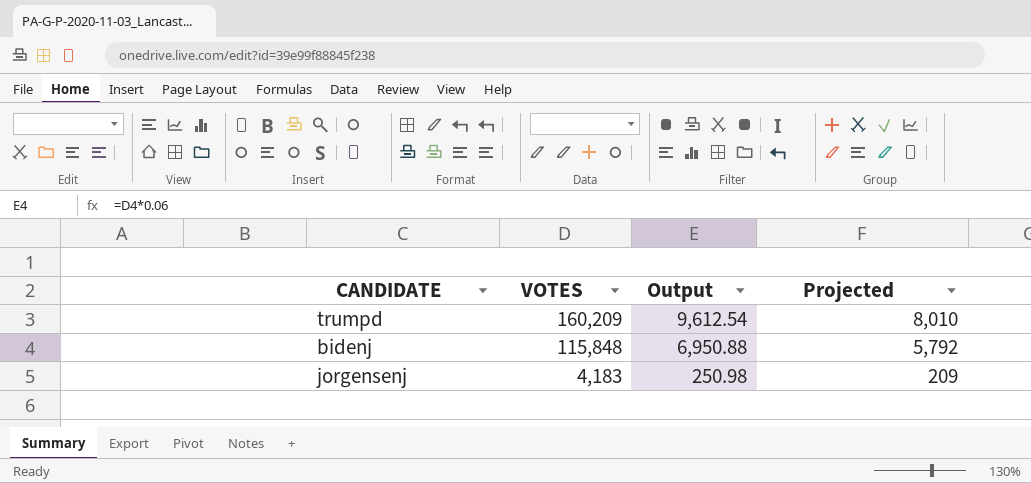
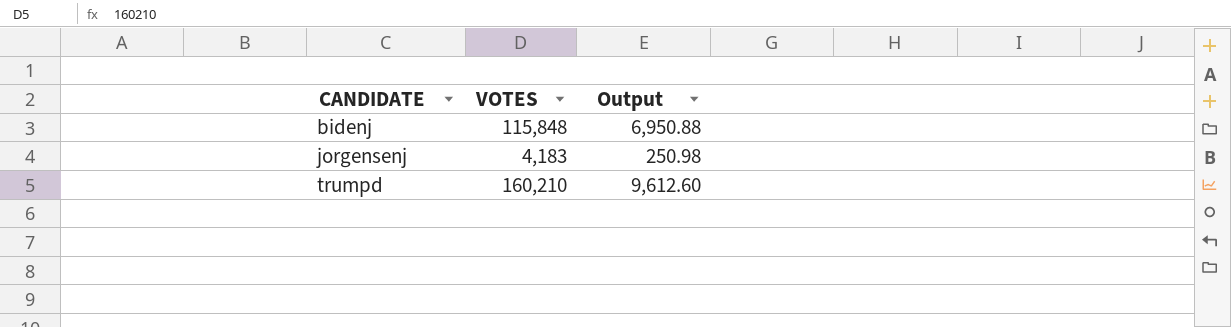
row order: VOTES descending -> CANDIDATE ascending
column Projected | formula: [VOTES] * 0.05 -> none
trumpd | VOTES: 160,209 -> 160,210
trumpd | Output: 9,612.54 -> 9,612.60

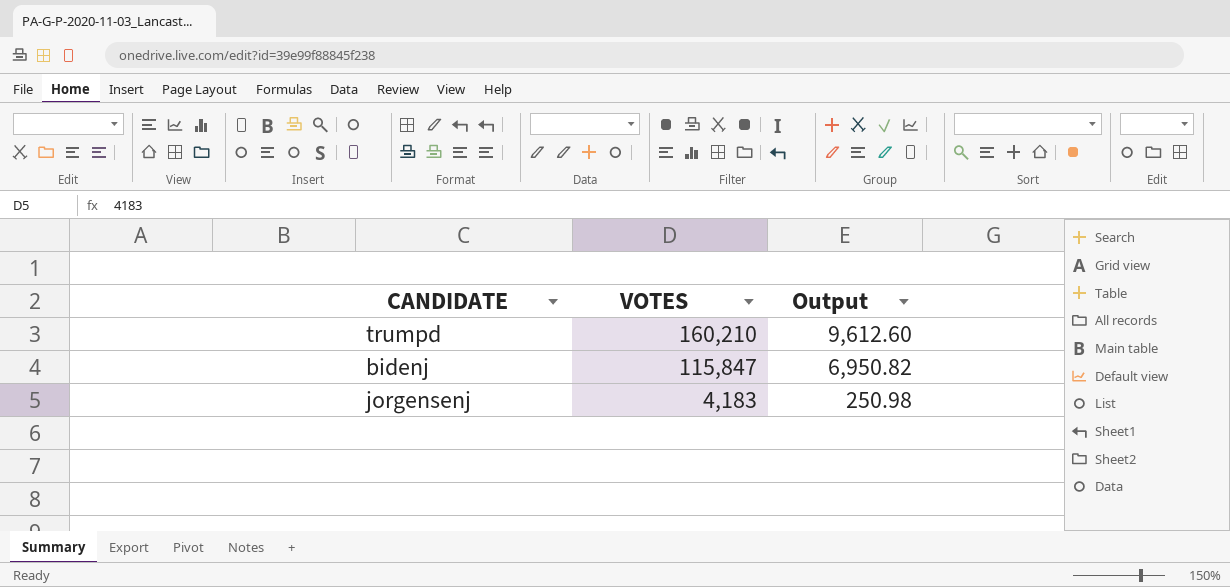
row order: CANDIDATE ascending -> VOTES descending
bidenj | VOTES: 115,848 -> 115,847
bidenj | Output: 6,950.88 -> 6,950.82

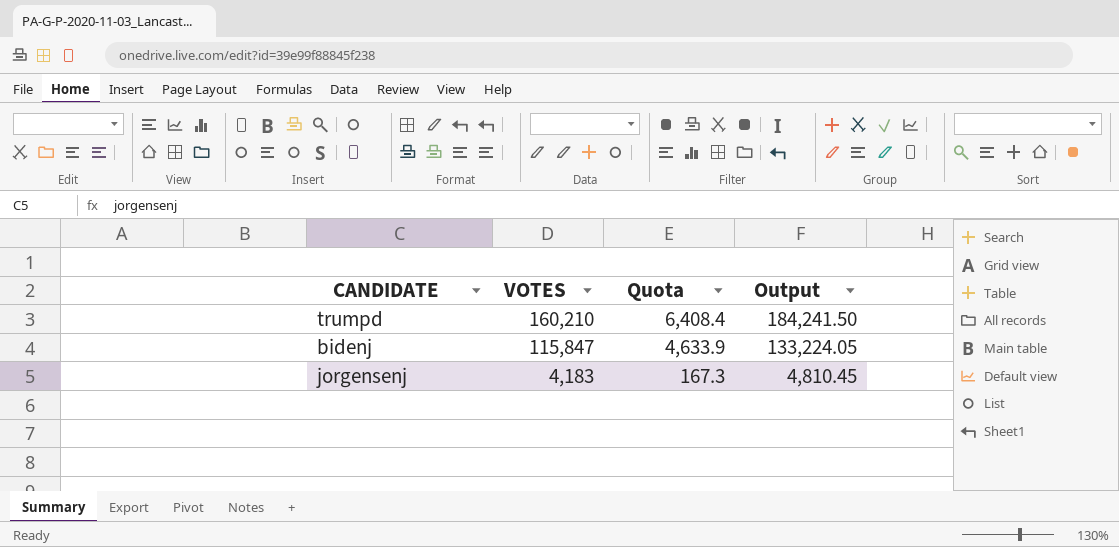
column Quota | formula: none -> [VOTES] * 0.04
column Output | formula: [VOTES] * 0.06 -> [VOTES] * 1.15

